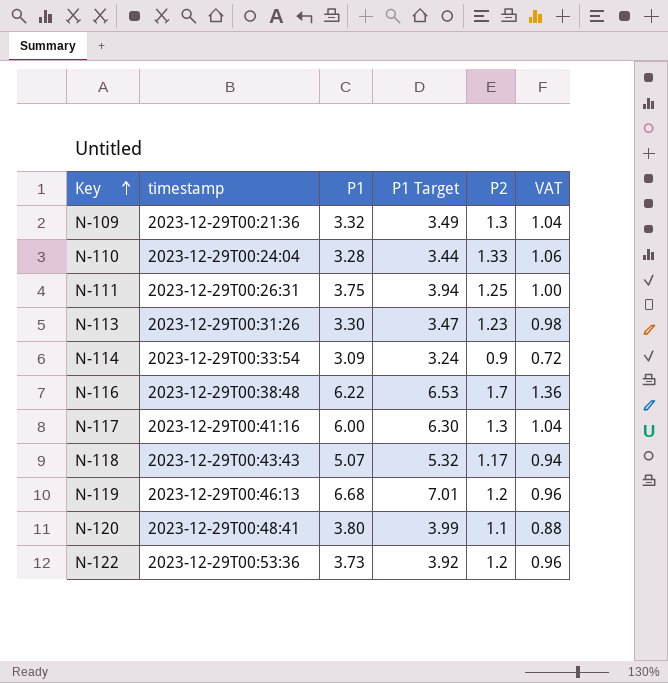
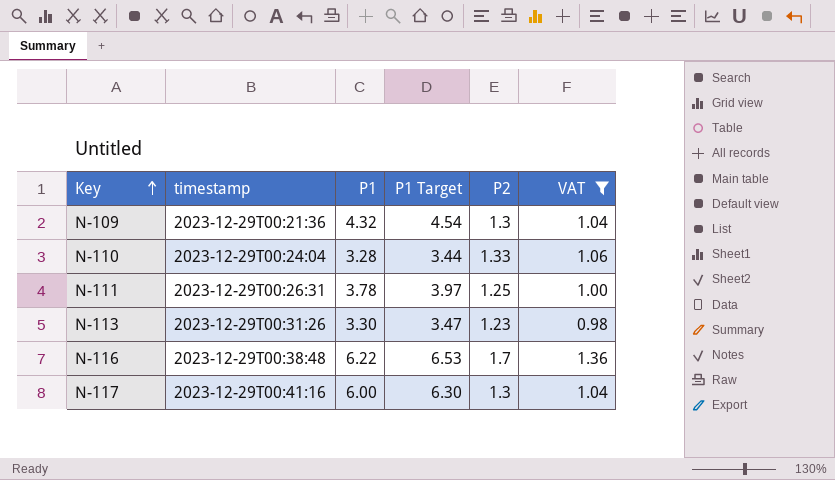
filter: none -> VAT >= 0.98
N-109 | P1: 3.32 -> 4.32
N-109 | P1 Target: 3.49 -> 4.54
N-111 | P1: 3.75 -> 3.78
N-111 | P1 Target: 3.94 -> 3.97

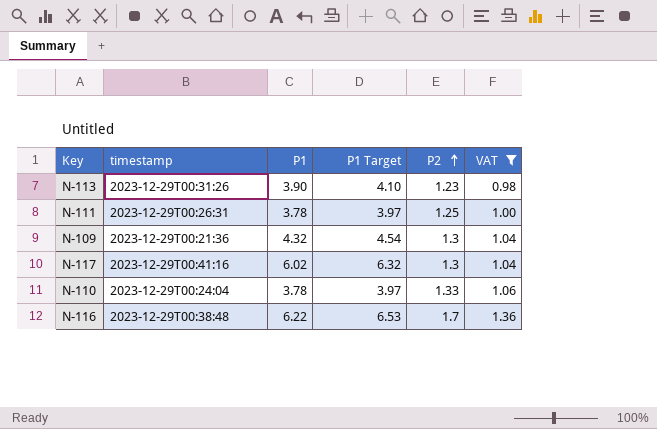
row order: Key ascending -> P2 ascending
N-113 | P1: 3.30 -> 3.90
N-113 | P1 Target: 3.47 -> 4.10
N-117 | P1: 6.00 -> 6.02
N-117 | P1 Target: 6.30 -> 6.32
N-110 | P1: 3.28 -> 3.78
N-110 | P1 Target: 3.44 -> 3.97

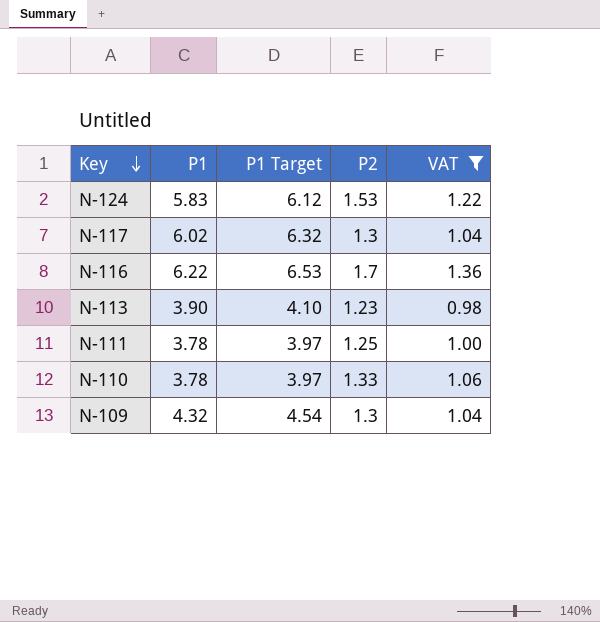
row order: P2 ascending -> Key descending
column timestamp | position: 2 -> none
row N-124: none -> 5.83 | 6.12 | 1.53 | 1.22

